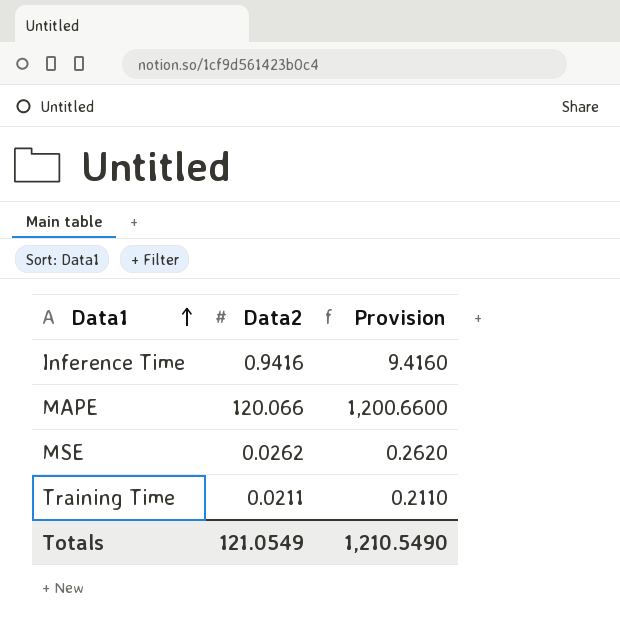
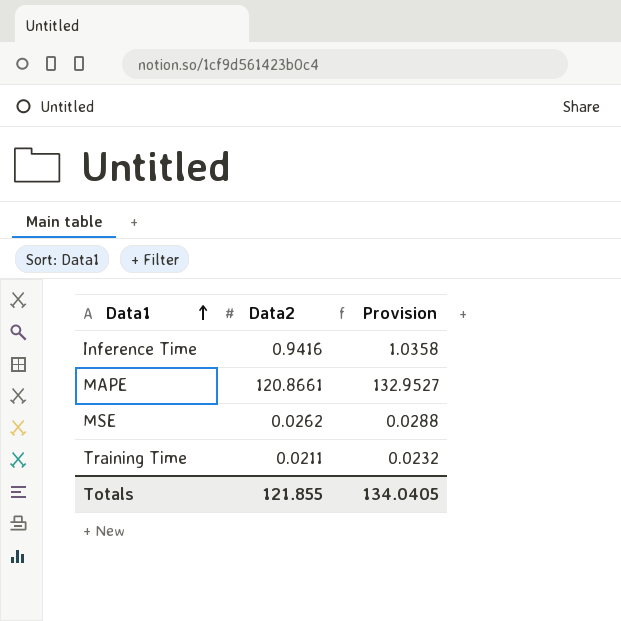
column Provision | formula: [Data2] * 10 -> [Data2] * 1.1
MAPE | Data2: 120.066 -> 120.8661
Totals | Data2: 121.0549 -> 121.855
Totals | Provision: 1,210.5490 -> 134.0405

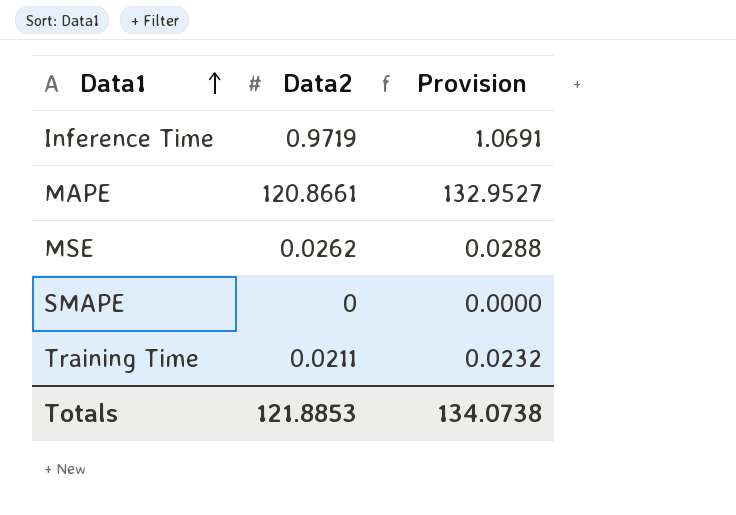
Inference Time | Data2: 0.9416 -> 0.9719
Inference Time | Provision: 1.0358 -> 1.0691
row SMAPE: none -> 0 | 0.0000
Totals | Data2: 121.855 -> 121.8853
Totals | Provision: 134.0405 -> 134.0738

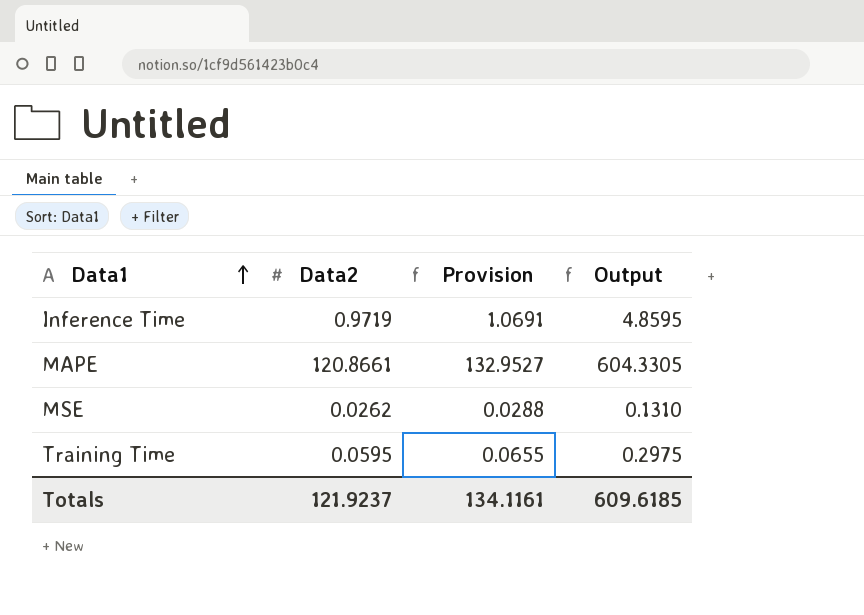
column Output | formula: none -> [Data2] * 5
row SMAPE: 0 | 0.0000 -> none
Training Time | Data2: 0.0211 -> 0.0595
Training Time | Provision: 0.0232 -> 0.0655
Totals | Data2: 121.8853 -> 121.9237
Totals | Provision: 134.0738 -> 134.1161

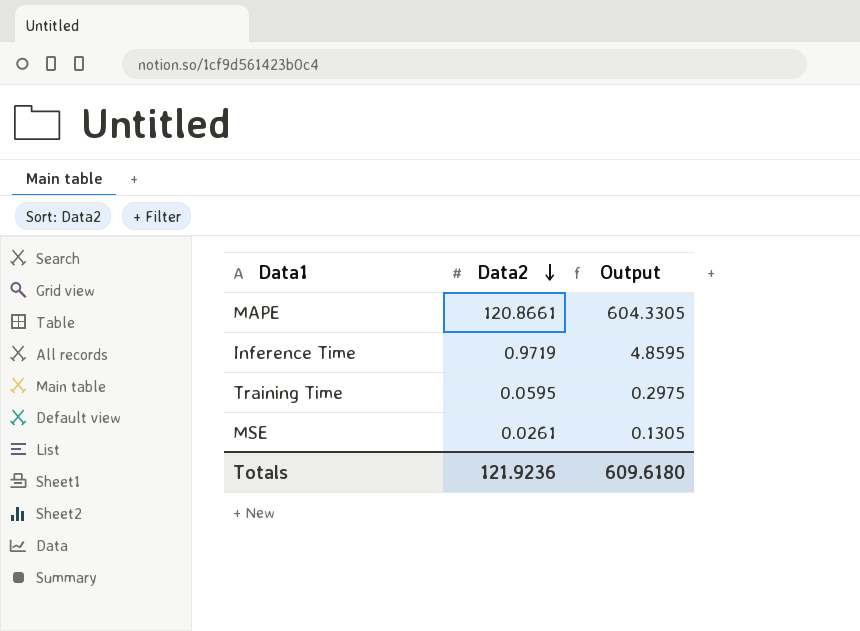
row order: Data1 ascending -> Data2 descending
column Provision | formula: [Data2] * 1.1 -> none
MSE | Data2: 0.0262 -> 0.0261
MSE | Output: 0.1310 -> 0.1305
Totals | Data2: 121.9237 -> 121.9236
Totals | Output: 609.6185 -> 609.6180

